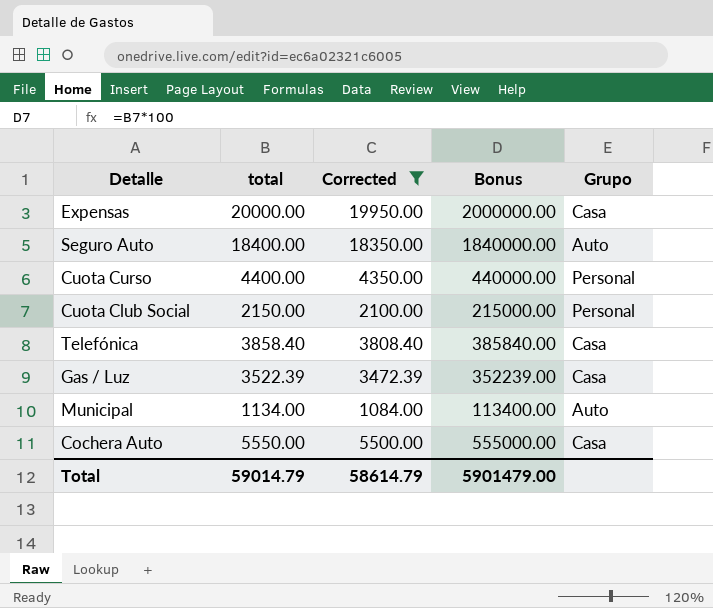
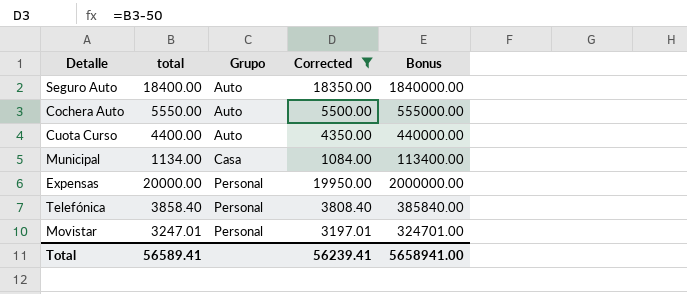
row order: none -> Grupo ascending
column Grupo | position: 5 -> 3
row Cuota Club Social: 2150.00 | 2100.00 | 215000.00 | Personal -> none
row Gas / Luz: 3522.39 | 3472.39 | 352239.00 | Casa -> none
Cochera Auto | Grupo: Casa -> Auto
Cuota Curso | Grupo: Personal -> Auto
Municipal | Grupo: Auto -> Casa
Expensas | Grupo: Casa -> Personal
Telefónica | Grupo: Casa -> Personal
row Movistar: none -> 3247.01 | Personal | 3197.01 | 324701.00
Total | total: 59014.79 -> 56589.41
Total | Corrected: 58614.79 -> 56239.41
Total | Bonus: 5901479.00 -> 5658941.00

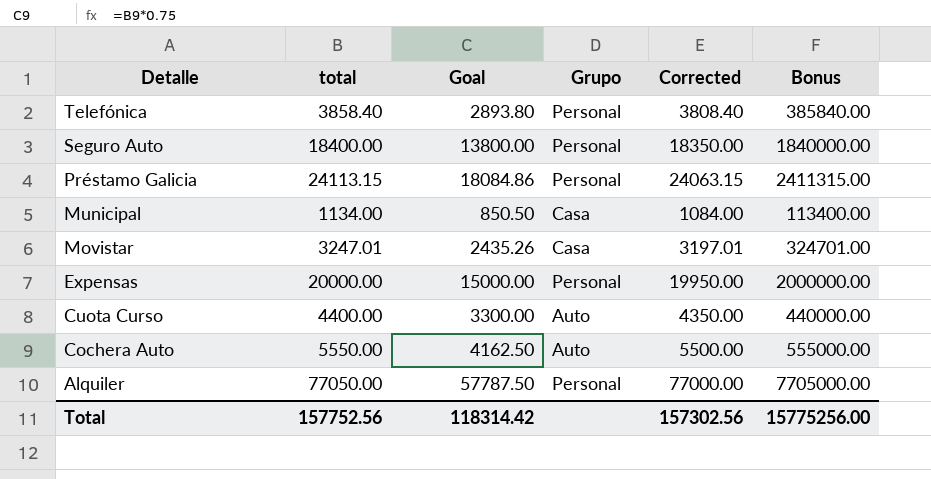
filter: Corrected <= 19950.00 -> none
row order: Grupo ascending -> Detalle descending
column Goal | formula: none -> [total] * 0.75
Seguro Auto | Grupo: Auto -> Personal
Movistar | Grupo: Personal -> Casa
Total | total: 56589.41 -> 157752.56
Total | Corrected: 56239.41 -> 157302.56
Total | Bonus: 5658941.00 -> 15775256.00

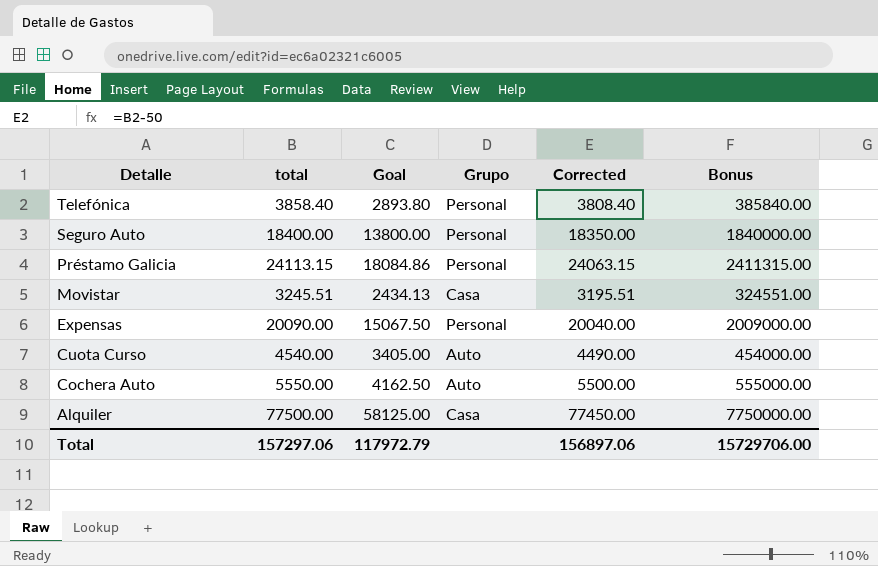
row Municipal: 1134.00 | 850.50 | Casa | 1084.00 | 113400.00 -> none
Movistar | total: 3247.01 -> 3245.51
Movistar | Goal: 2435.26 -> 2434.13
Movistar | Corrected: 3197.01 -> 3195.51
Movistar | Bonus: 324701.00 -> 324551.00
Expensas | total: 20000.00 -> 20090.00
Expensas | Goal: 15000.00 -> 15067.50
Expensas | Corrected: 19950.00 -> 20040.00
Expensas | Bonus: 2000000.00 -> 2009000.00
Cuota Curso | total: 4400.00 -> 4540.00
Cuota Curso | Goal: 3300.00 -> 3405.00
Cuota Curso | Corrected: 4350.00 -> 4490.00
Cuota Curso | Bonus: 440000.00 -> 454000.00
Alquiler | total: 77050.00 -> 77500.00
Alquiler | Goal: 57787.50 -> 58125.00
Alquiler | Grupo: Personal -> Casa
Alquiler | Corrected: 77000.00 -> 77450.00
Alquiler | Bonus: 7705000.00 -> 7750000.00
Total | total: 157752.56 -> 157297.06
Total | Goal: 118314.42 -> 117972.79
Total | Corrected: 157302.56 -> 156897.06
Total | Bonus: 15775256.00 -> 15729706.00

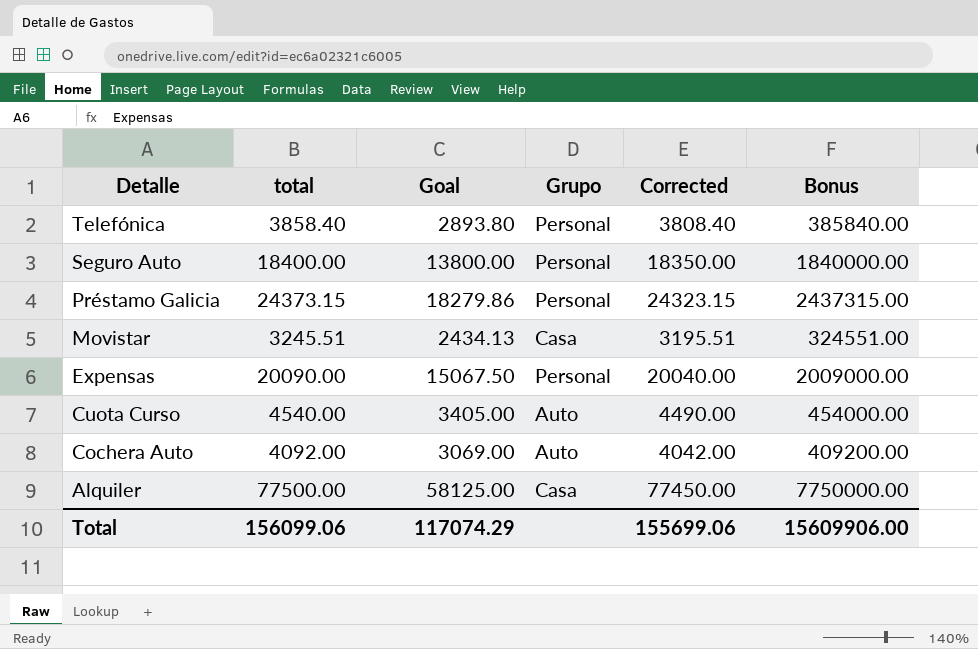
Préstamo Galicia | total: 24113.15 -> 24373.15
Préstamo Galicia | Goal: 18084.86 -> 18279.86
Préstamo Galicia | Corrected: 24063.15 -> 24323.15
Préstamo Galicia | Bonus: 2411315.00 -> 2437315.00
Cochera Auto | total: 5550.00 -> 4092.00
Cochera Auto | Goal: 4162.50 -> 3069.00
Cochera Auto | Corrected: 5500.00 -> 4042.00
Cochera Auto | Bonus: 555000.00 -> 409200.00
Total | total: 157297.06 -> 156099.06
Total | Goal: 117972.79 -> 117074.29
Total | Corrected: 156897.06 -> 155699.06
Total | Bonus: 15729706.00 -> 15609906.00

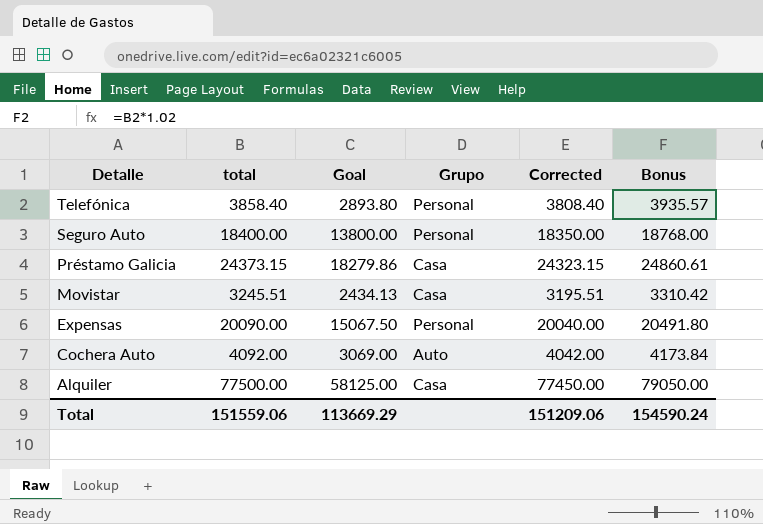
column Bonus | formula: [total] * 100 -> [total] * 1.02
row Cuota Curso: 4540.00 | 3405.00 | Auto | 4490.00 | 454000.00 -> none
Préstamo Galicia | Grupo: Personal -> Casa
Total | total: 156099.06 -> 151559.06
Total | Goal: 117074.29 -> 113669.29
Total | Corrected: 155699.06 -> 151209.06
Total | Bonus: 15609906.00 -> 154590.24

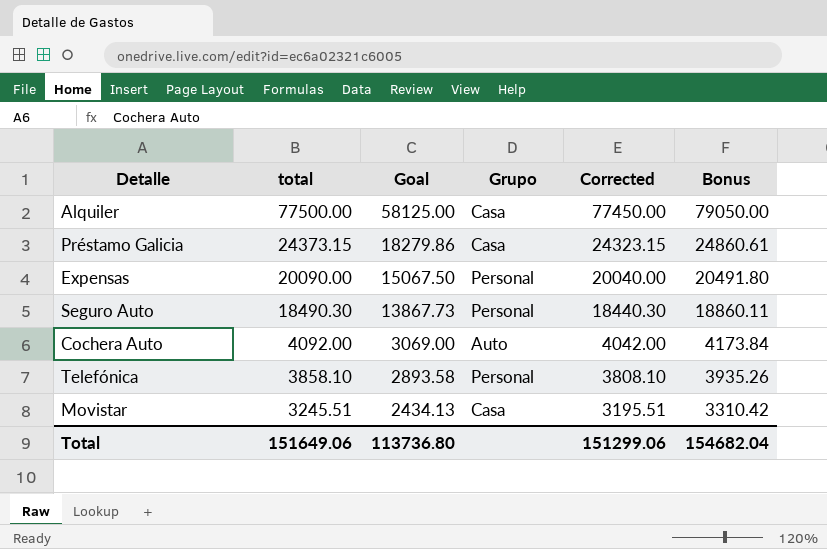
row order: Detalle descending -> total descending
Seguro Auto | total: 18400.00 -> 18490.30
Seguro Auto | Goal: 13800.00 -> 13867.73
Seguro Auto | Corrected: 18350.00 -> 18440.30
Seguro Auto | Bonus: 18768.00 -> 18860.11
Telefónica | total: 3858.40 -> 3858.10
Telefónica | Goal: 2893.80 -> 2893.58
Telefónica | Corrected: 3808.40 -> 3808.10
Telefónica | Bonus: 3935.57 -> 3935.26
Total | total: 151559.06 -> 151649.06
Total | Goal: 113669.29 -> 113736.80
Total | Corrected: 151209.06 -> 151299.06
Total | Bonus: 154590.24 -> 154682.04

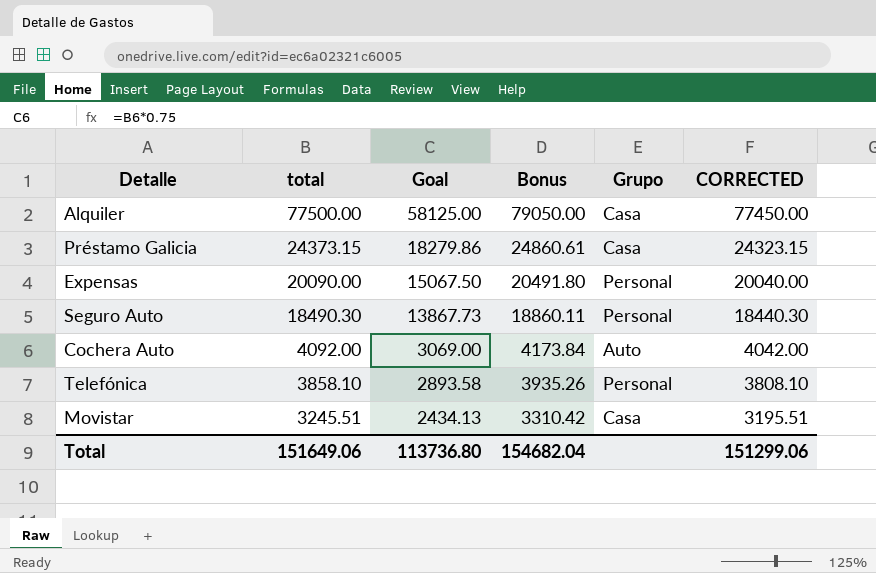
column Bonus | position: 6 -> 4
column name: Corrected -> CORRECTED

